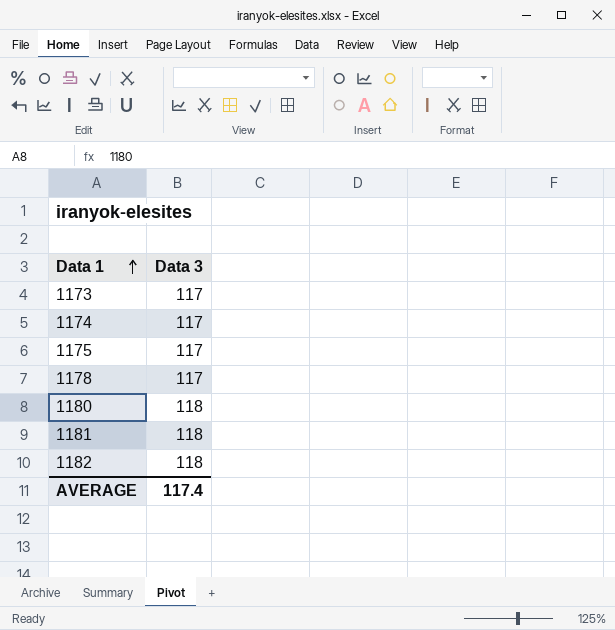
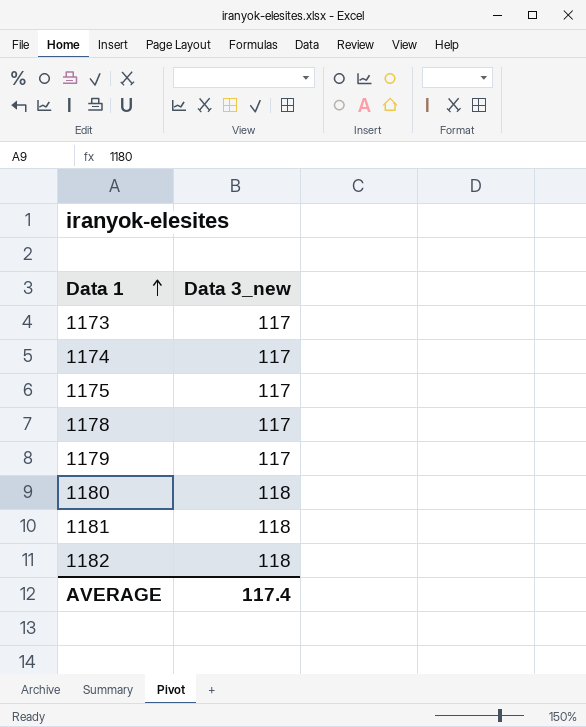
column name: Data 3 -> Data 3_new
row 1179: none -> 117

